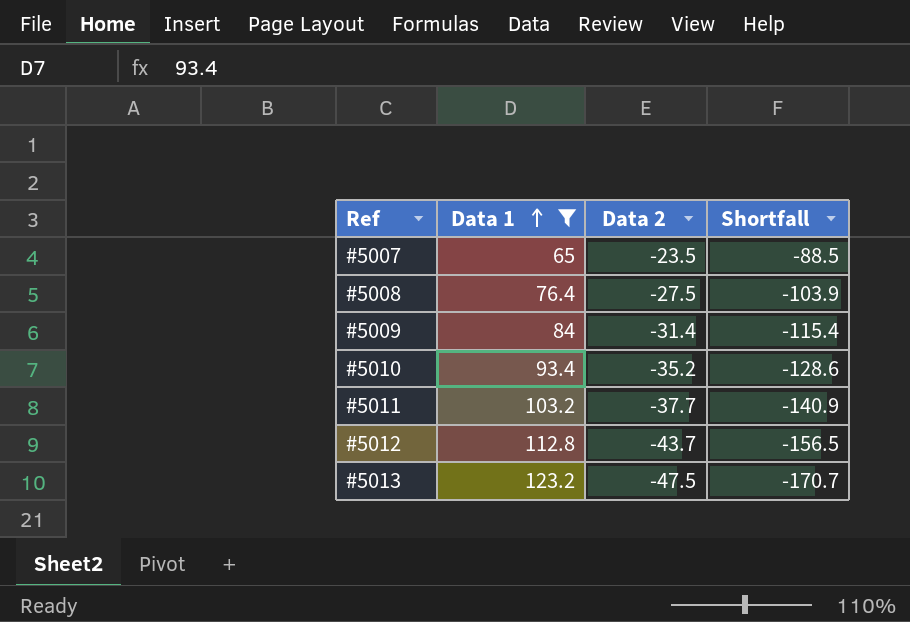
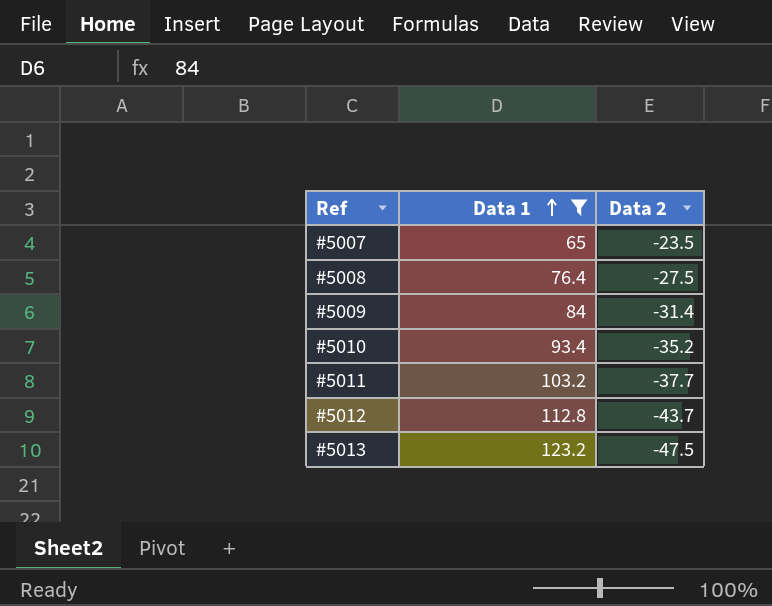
column Shortfall | formula: [Data 2] - [Data 1] -> none

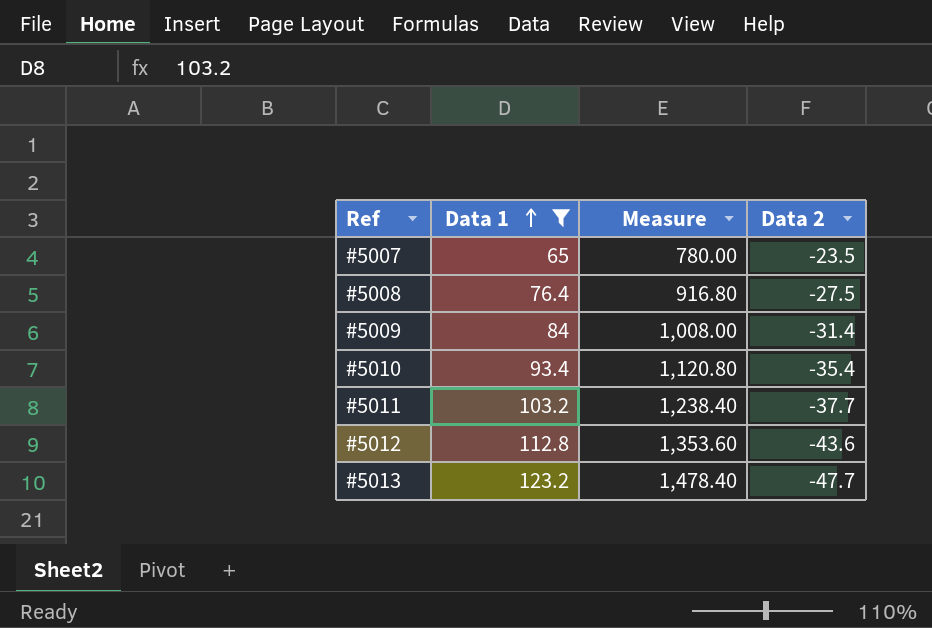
column Measure | formula: none -> [Data 1] * 12
#5010 | Data 2: -35.2 -> -35.4
#5012 | Data 2: -43.7 -> -43.6
#5013 | Data 2: -47.5 -> -47.7

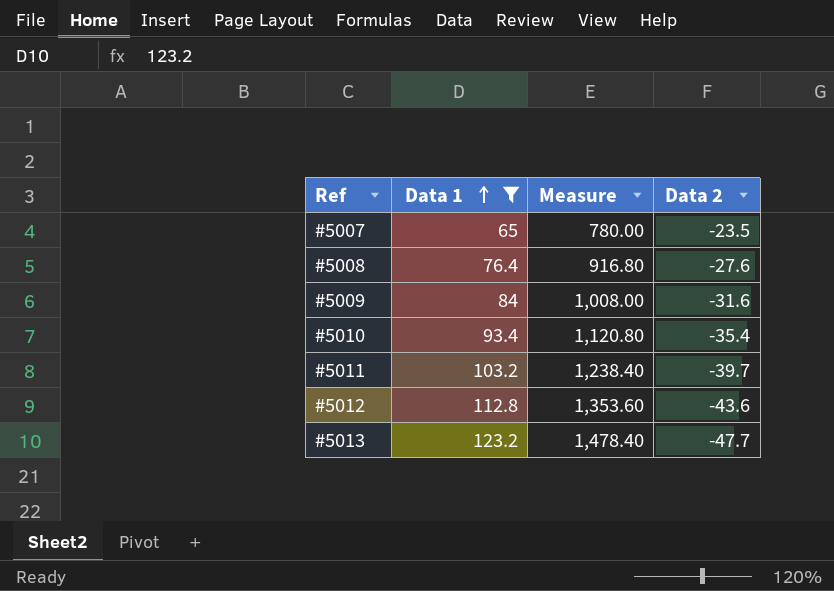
#5008 | Data 2: -27.5 -> -27.6
#5009 | Data 2: -31.4 -> -31.6
#5011 | Data 2: -37.7 -> -39.7

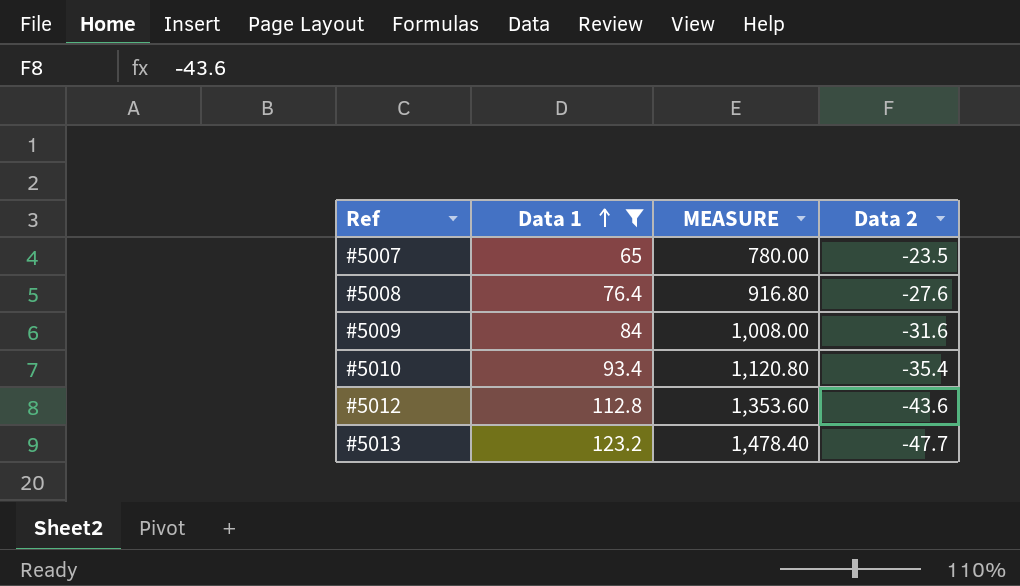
column name: Measure -> MEASURE
row #5011: 103.2 | 1,238.40 | -39.7 -> none

